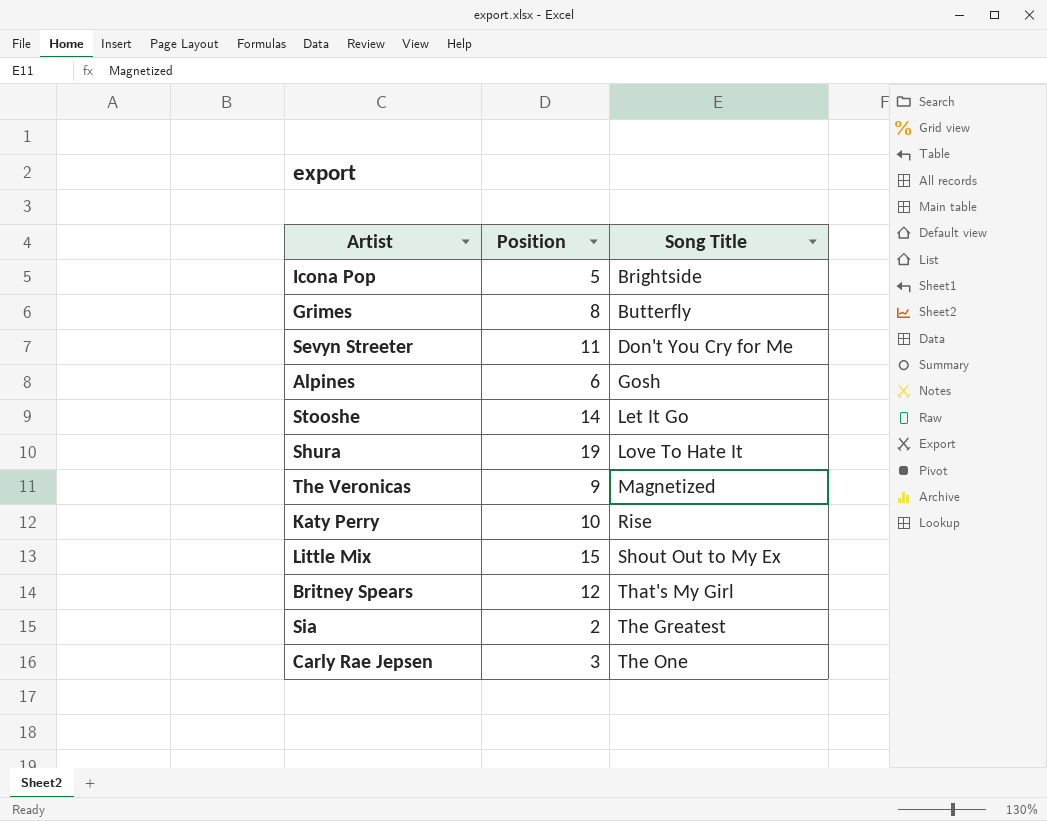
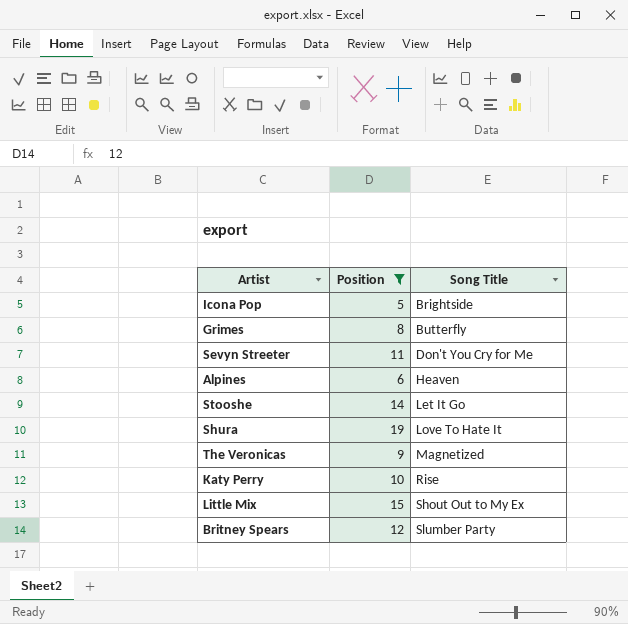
filter: none -> Position >= 5
Alpines | Song Title: Gosh -> Heaven
Britney Spears | Song Title: That's My Girl -> Slumber Party

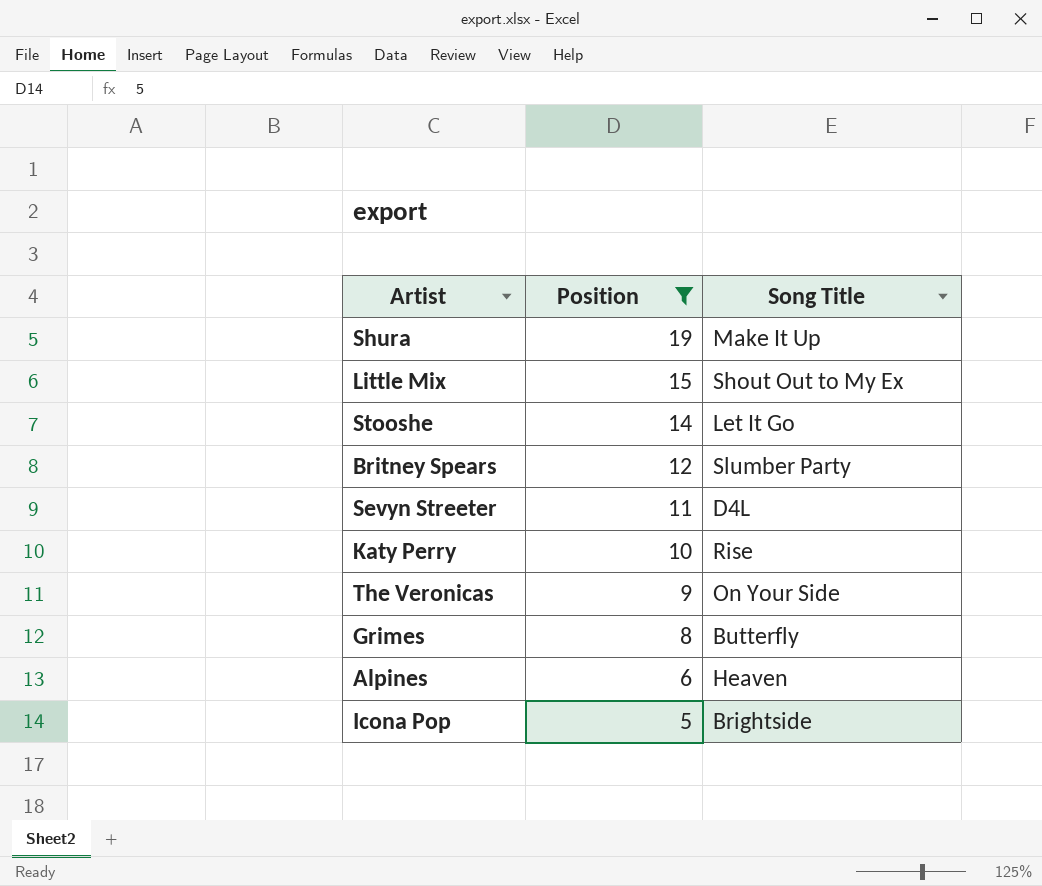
row order: Song Title ascending -> Position descending
Shura | Song Title: Love To Hate It -> Make It Up
Sevyn Streeter | Song Title: Don't You Cry for Me -> D4L
The Veronicas | Song Title: Magnetized -> On Your Side

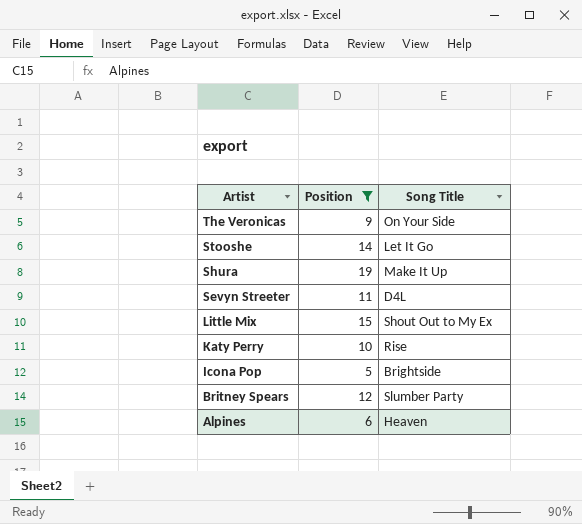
row order: Position descending -> Artist descending
row Grimes: 8 | Butterfly -> none

